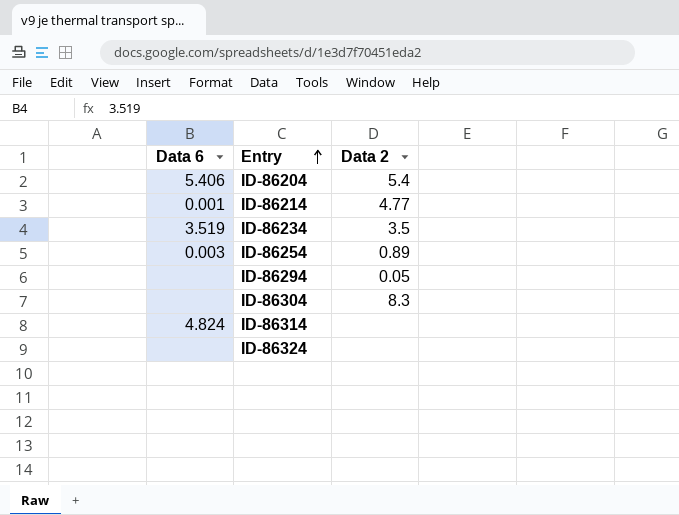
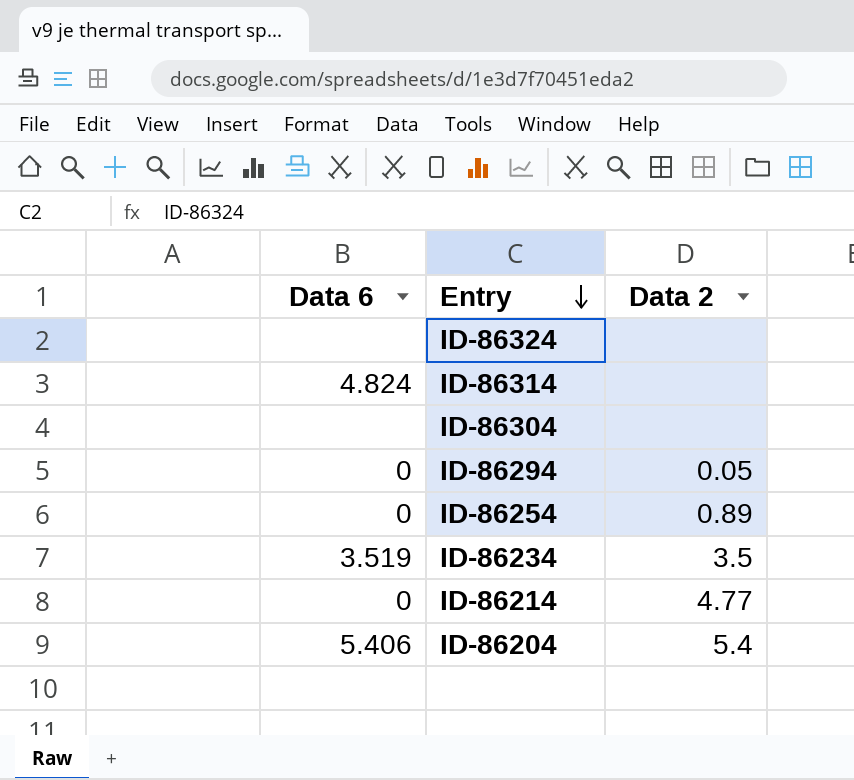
row order: Entry ascending -> Entry descending
ID-86304 | Data 2: 8.3 -> none
ID-86294 | Data 6: none -> 0
ID-86254 | Data 6: 0.003 -> 0
ID-86214 | Data 6: 0.001 -> 0

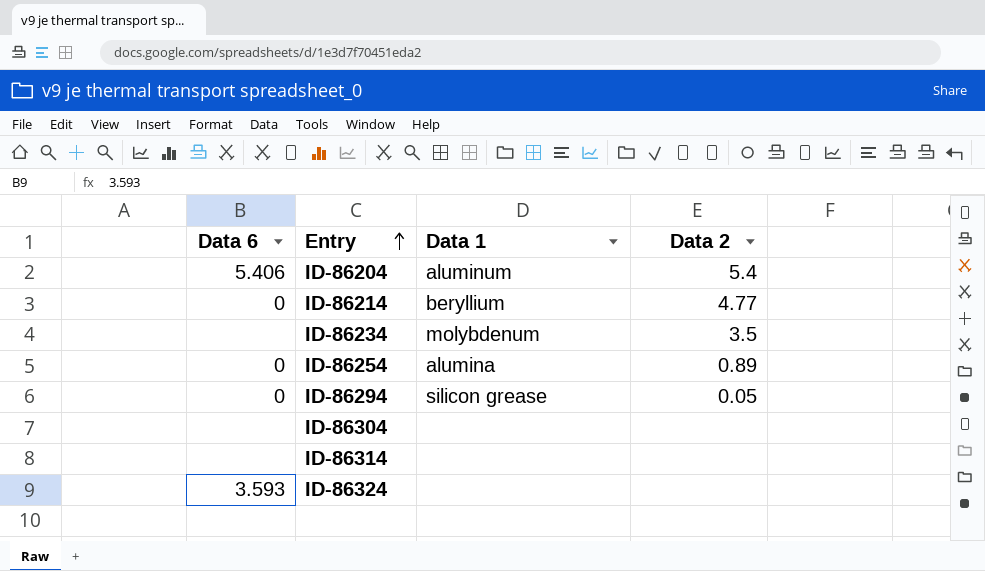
row order: Entry descending -> Entry ascending
column Data 1 | position: none -> 3
ID-86234 | Data 6: 3.519 -> none
ID-86314 | Data 6: 4.824 -> none
ID-86324 | Data 6: none -> 3.593

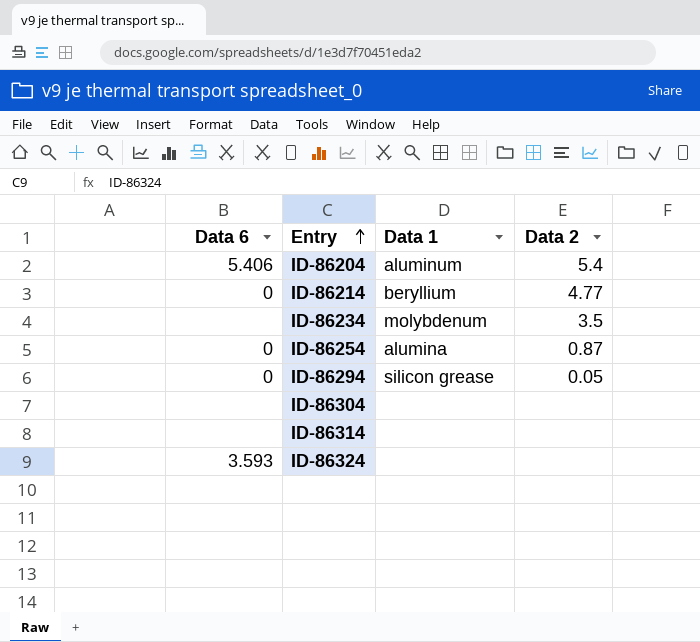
ID-86254 | Data 2: 0.89 -> 0.87

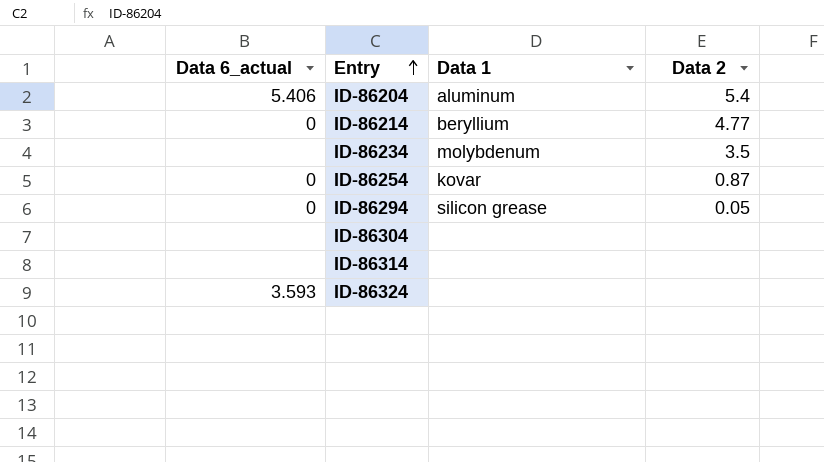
column name: Data 6 -> Data 6_actual
ID-86254 | Data 1: alumina -> kovar

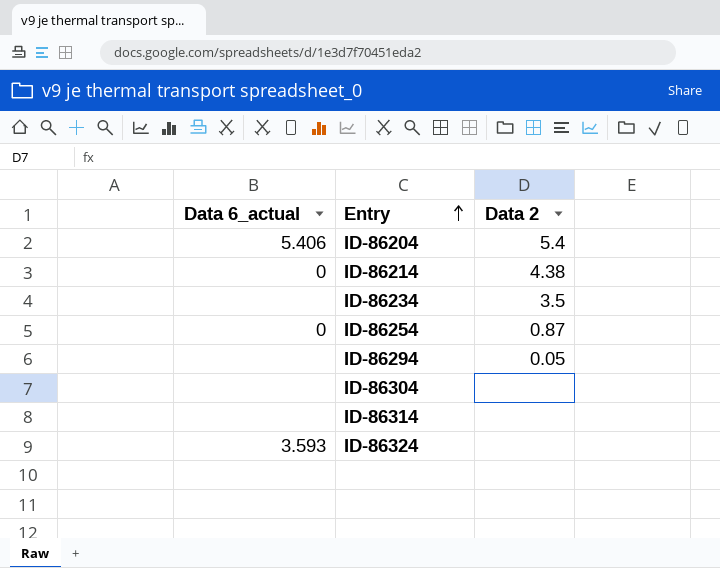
column Data 1 | position: 3 -> none
ID-86214 | Data 2: 4.77 -> 4.38
ID-86294 | Data 6_actual: 0 -> none

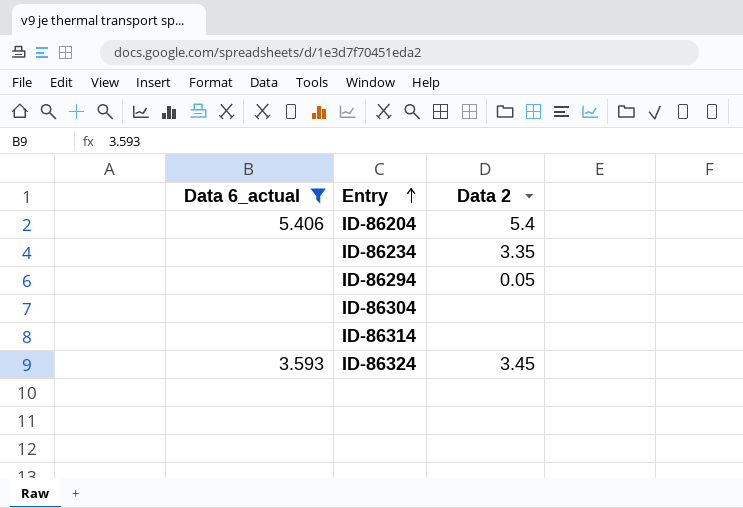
filter: none -> Data 6_actual != 0
ID-86234 | Data 2: 3.5 -> 3.35
ID-86324 | Data 2: none -> 3.45

